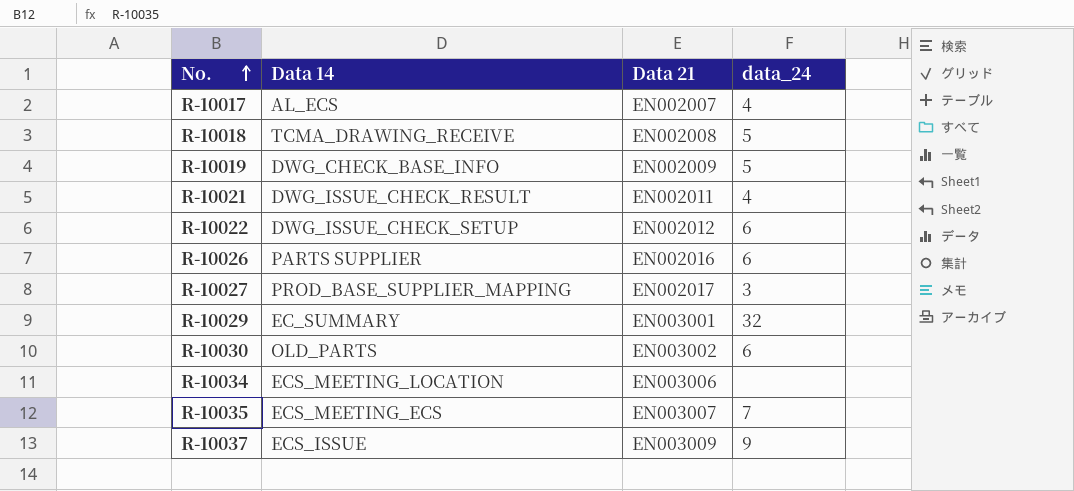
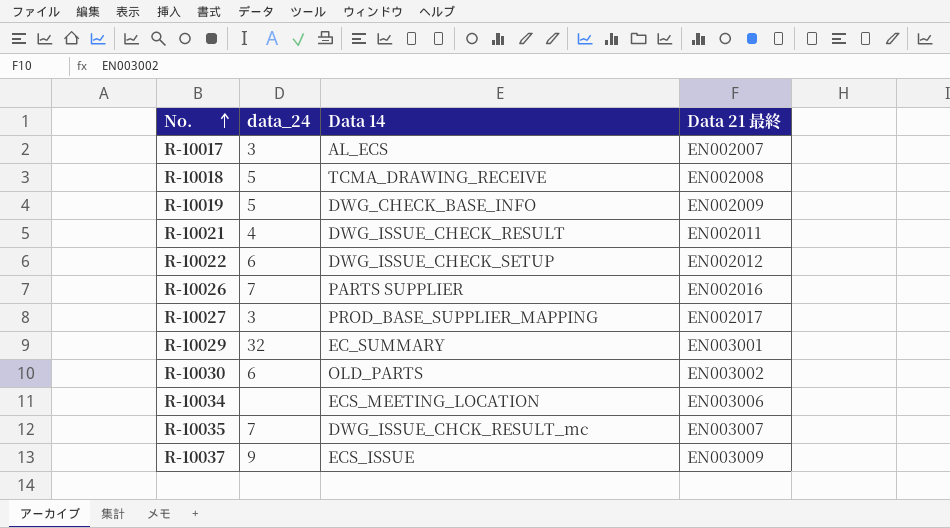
column data_24 | position: 4 -> 2
column name: Data 21 -> Data 21 最終
R-10017 | data_24: 4 -> 3
R-10026 | data_24: 6 -> 7
R-10035 | Data 14: ECS_MEETING_ECS -> DWG_ISSUE_CHCK_RESULT_mc

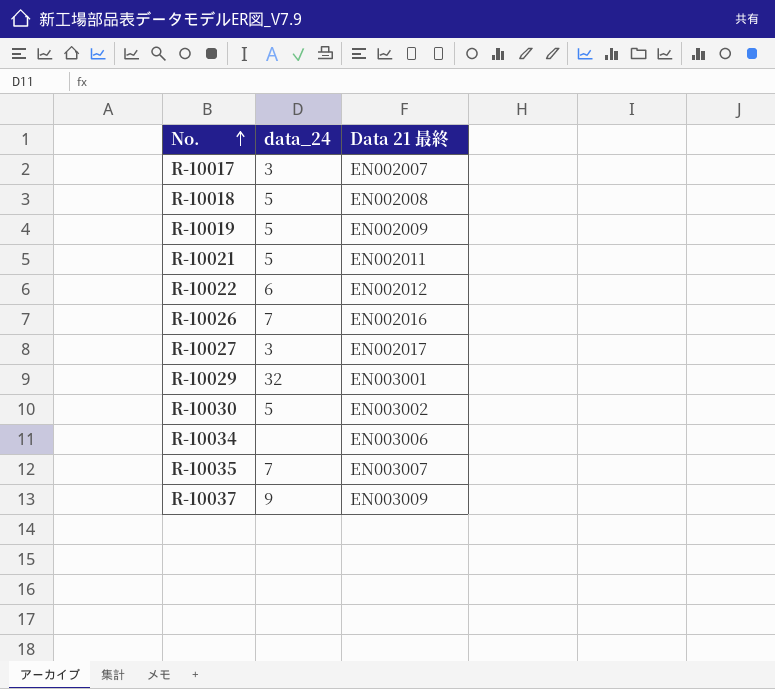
column Data 14 | position: 3 -> none
R-10021 | data_24: 4 -> 5
R-10030 | data_24: 6 -> 5

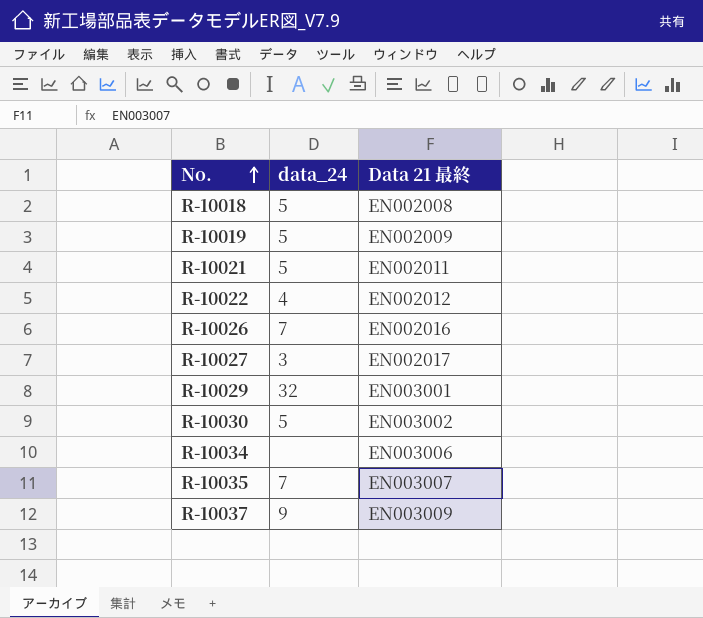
row R-10017: 3 | EN002007 -> none
R-10022 | data_24: 6 -> 4

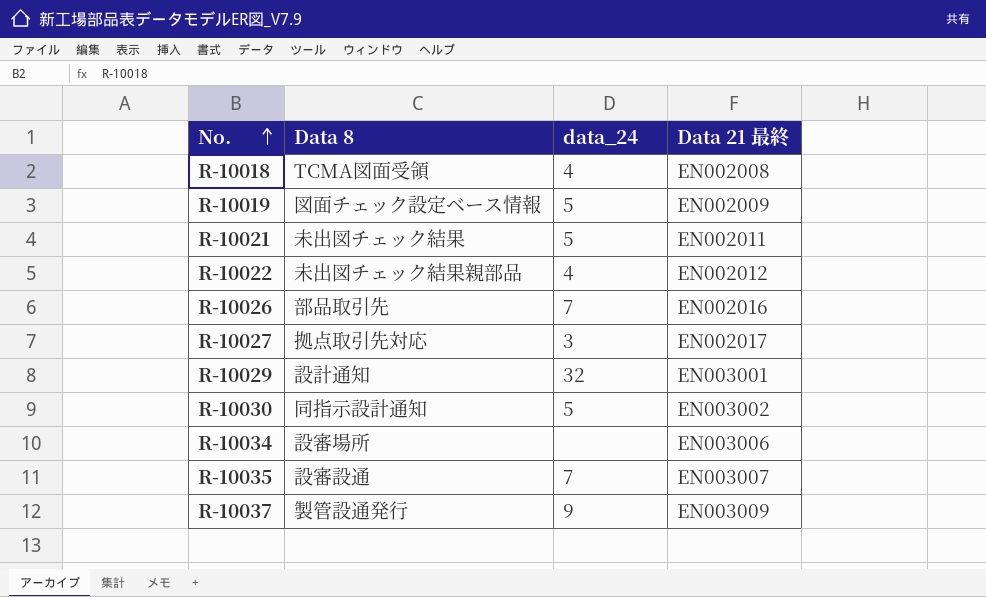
column Data 8 | position: none -> 2
R-10018 | data_24: 5 -> 4

